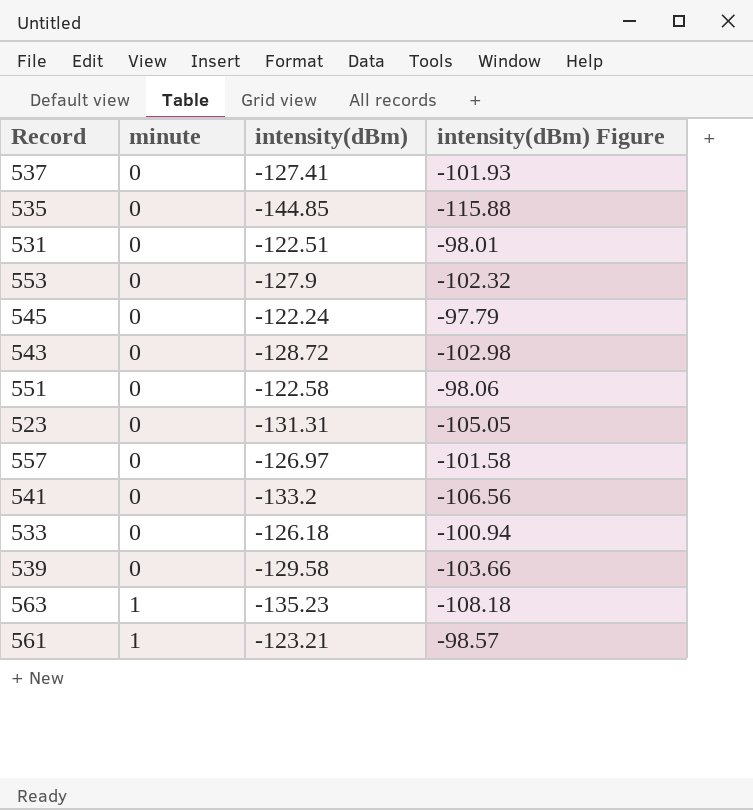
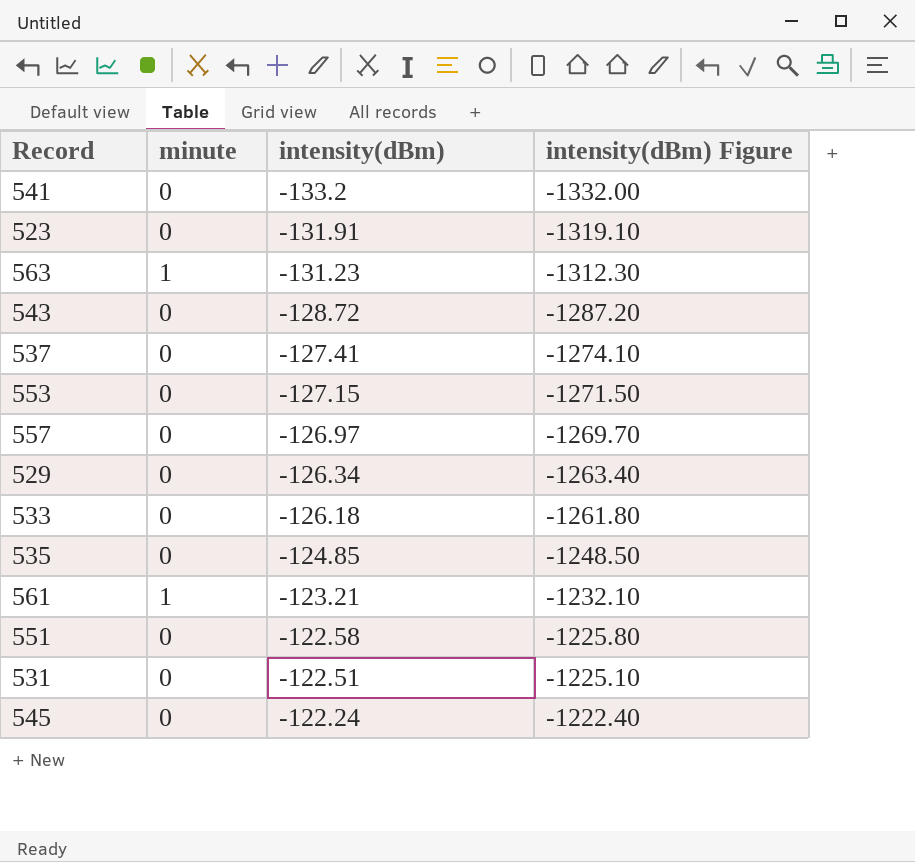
row order: minute ascending -> intensity(dBm) ascending
column intensity(dBm) Figure | formula: [intensity(dBm)] * 0.8 -> [intensity(dBm)] * 10
row 539: 0 | -129.58 | -103.66 -> none
523 | intensity(dBm): -131.31 -> -131.91
563 | intensity(dBm): -135.23 -> -131.23
553 | intensity(dBm): -127.9 -> -127.15
row 529: none -> 0 | -126.34 | -1263.40
535 | intensity(dBm): -144.85 -> -124.85

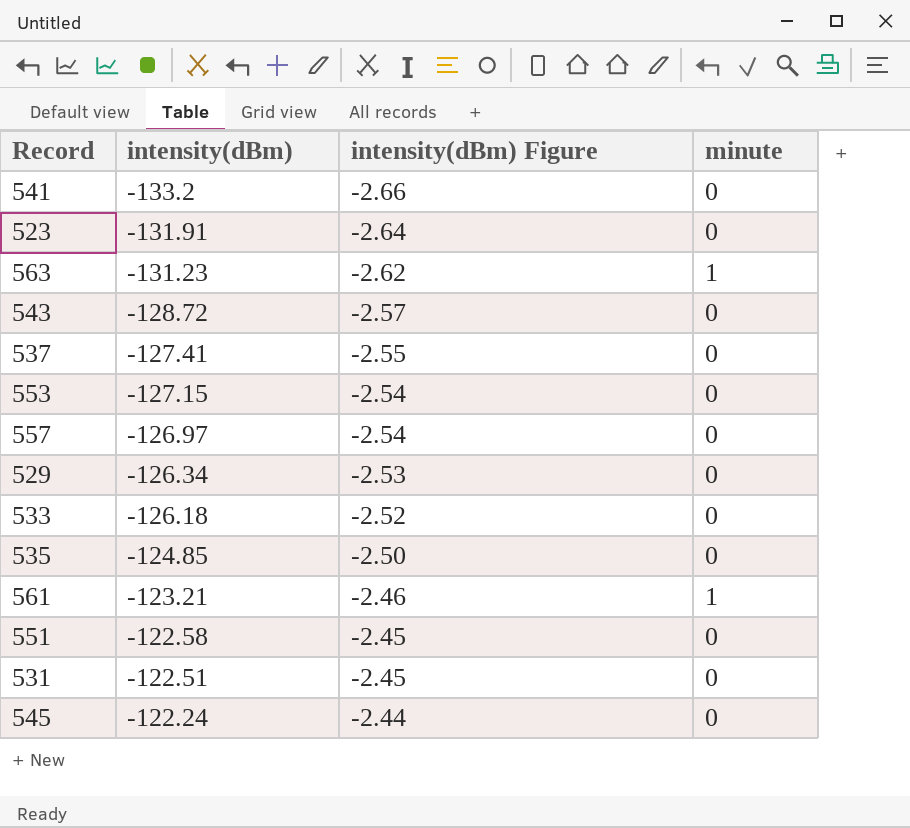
column intensity(dBm) Figure | formula: [intensity(dBm)] * 10 -> [intensity(dBm)] * 0.02
column minute | position: 2 -> 4

